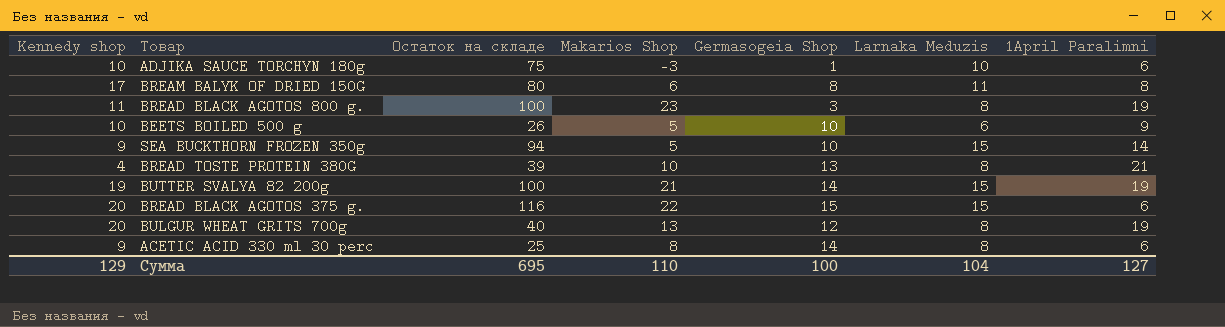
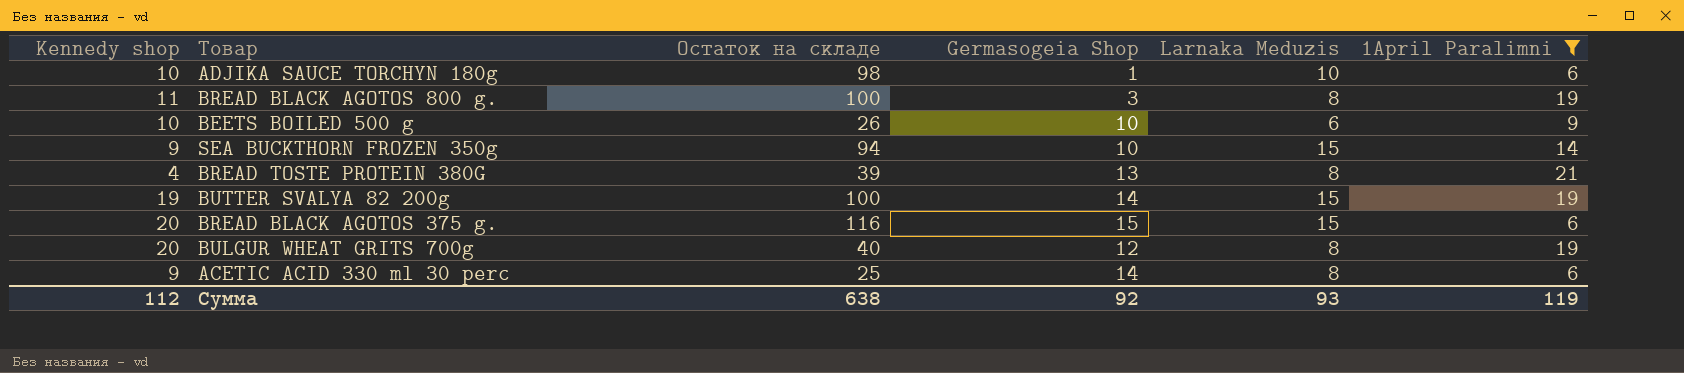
filter: none -> 1April Paralimni != 8
column Makarios Shop | position: 4 -> none
ADJIKA SAUCE TORCHYN 180g | Остаток на складе: 75 -> 98
Сумма | Kennedy shop: 129 -> 112
Сумма | Остаток на складе: 695 -> 638
Сумма | Germasogeia Shop: 100 -> 92
Сумма | Larnaka Meduzis: 104 -> 93
Сумма | 1April Paralimni: 127 -> 119

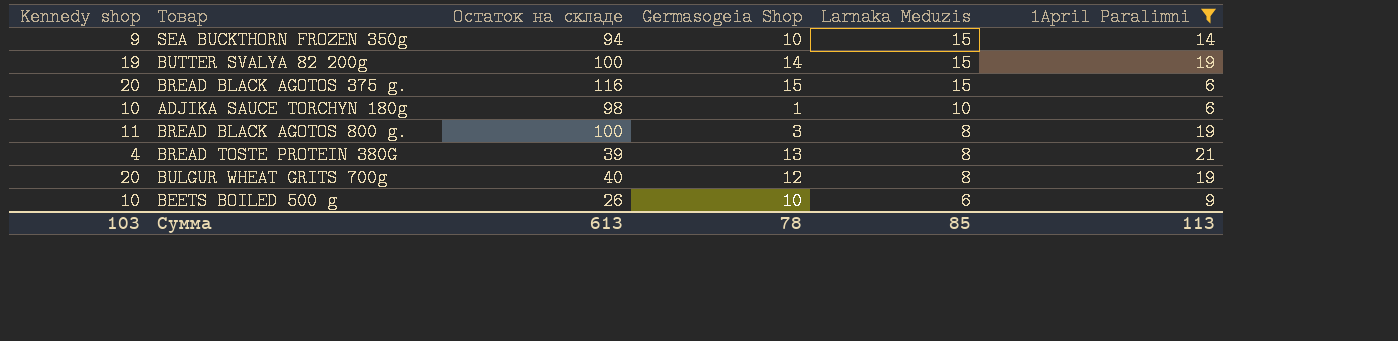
row order: none -> Larnaka Meduzis descending
row ACETIC ACID 330 ml 30 perc: 9 | 25 | 14 | 8 | 6 -> none
Сумма | Kennedy shop: 112 -> 103
Сумма | Остаток на складе: 638 -> 613
Сумма | Germasogeia Shop: 92 -> 78
Сумма | Larnaka Meduzis: 93 -> 85
Сумма | 1April Paralimni: 119 -> 113

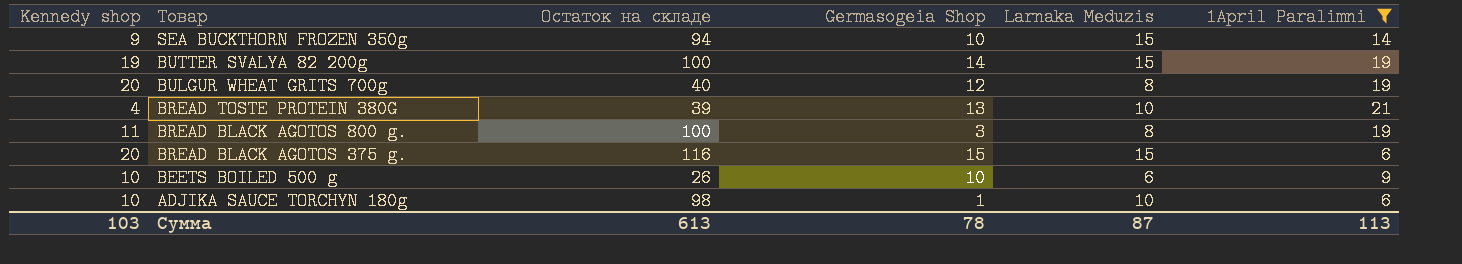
row order: Larnaka Meduzis descending -> Товар descending
BREAD TOSTE PROTEIN 380G | Larnaka Meduzis: 8 -> 10
Сумма | Larnaka Meduzis: 85 -> 87

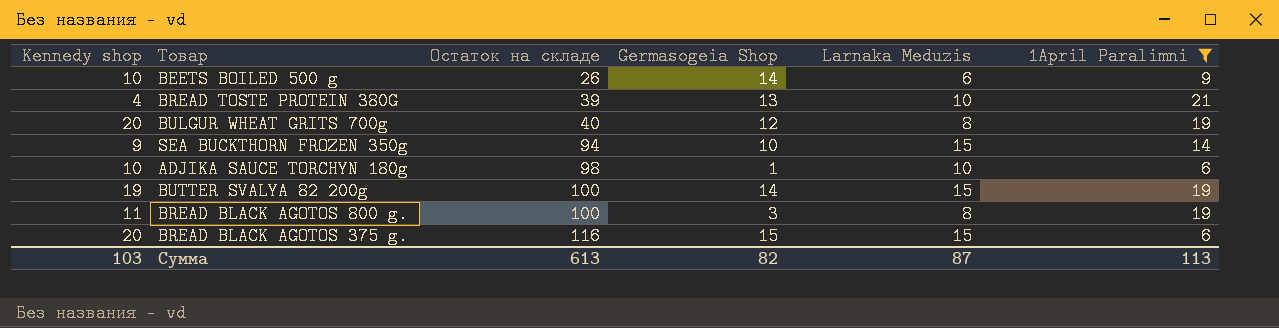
row order: Товар descending -> Остаток на складе ascending
BEETS BOILED 500 g | Germasogeia Shop: 10 -> 14
Сумма | Germasogeia Shop: 78 -> 82

